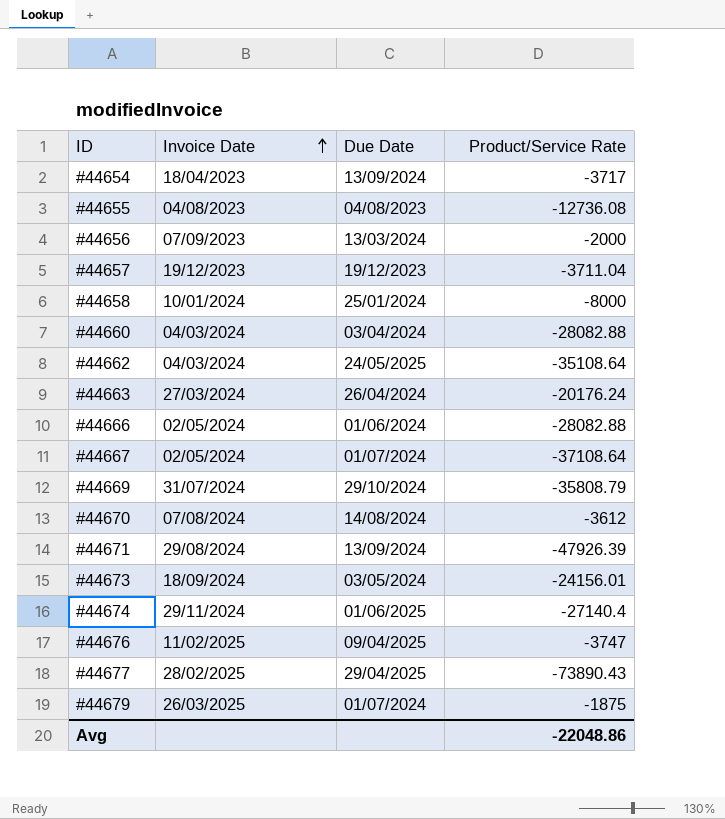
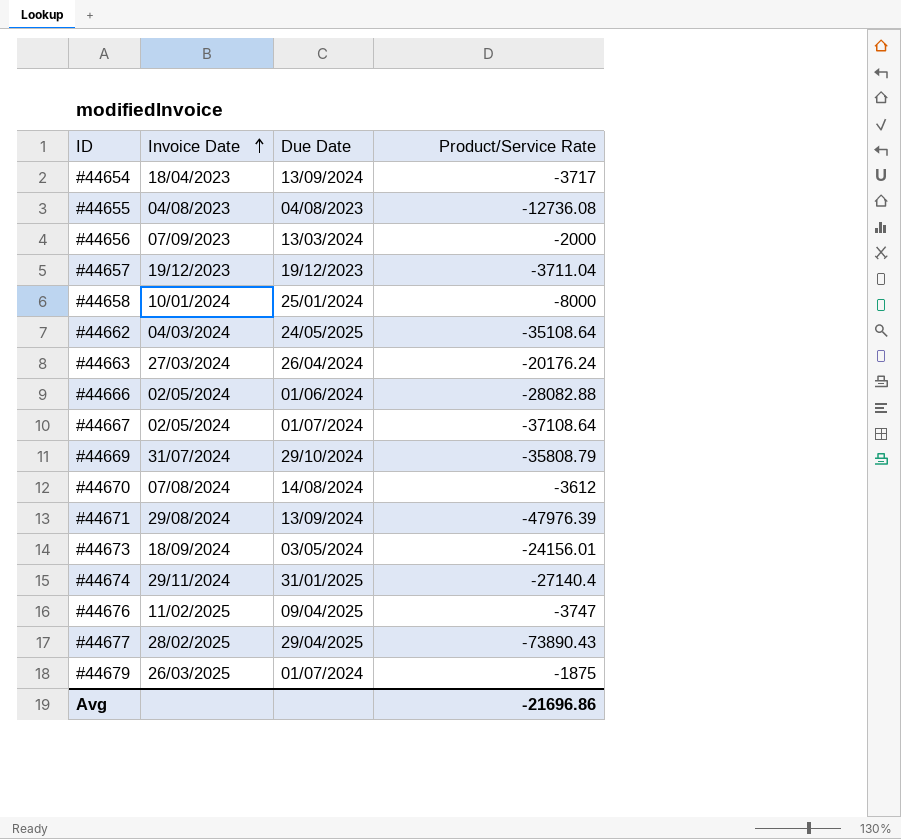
row #44660: 04/03/2024 | 03/04/2024 | -28082.88 -> none
#44671 | Product/Service Rate: -47926.39 -> -47976.39
#44674 | Due Date: 01/06/2025 -> 31/01/2025
Avg | Product/Service Rate: -22048.86 -> -21696.86

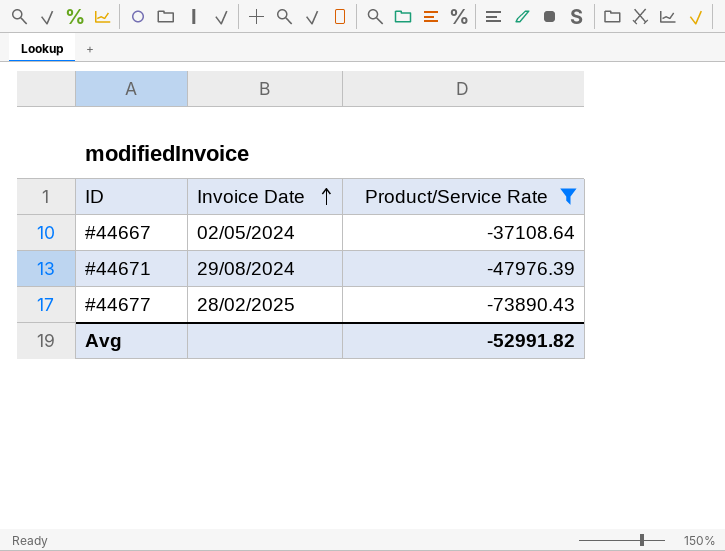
filter: none -> Product/Service Rate <= -37108.64
column Due Date | position: 3 -> none
Avg | Product/Service Rate: -21696.86 -> -52991.82

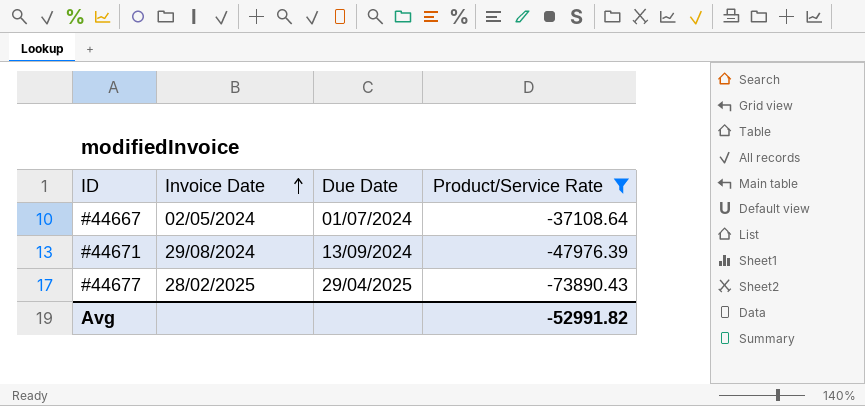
column Due Date | position: none -> 3

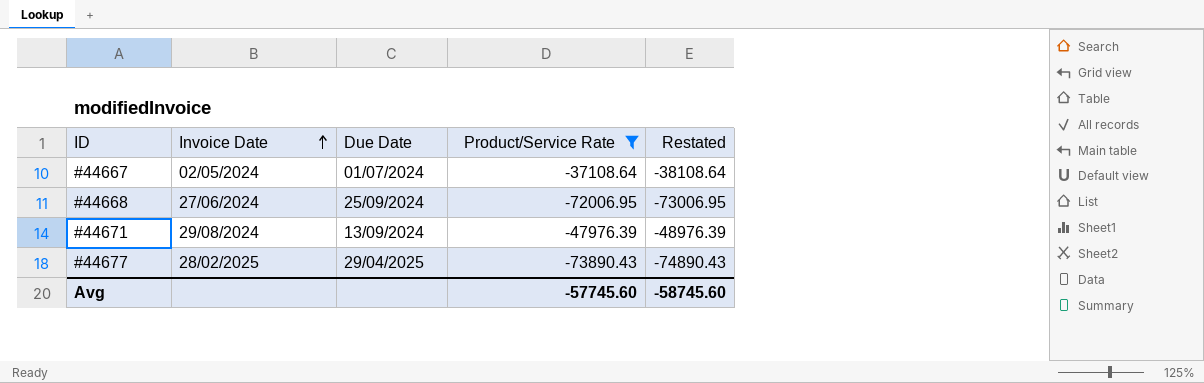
column Restated | formula: none -> [Product/Service Rate] - 1000
row #44668: none -> 27/06/2024 | 25/09/2024 | -72006.95 | -73006.95
Avg | Product/Service Rate: -52991.82 -> -57745.60

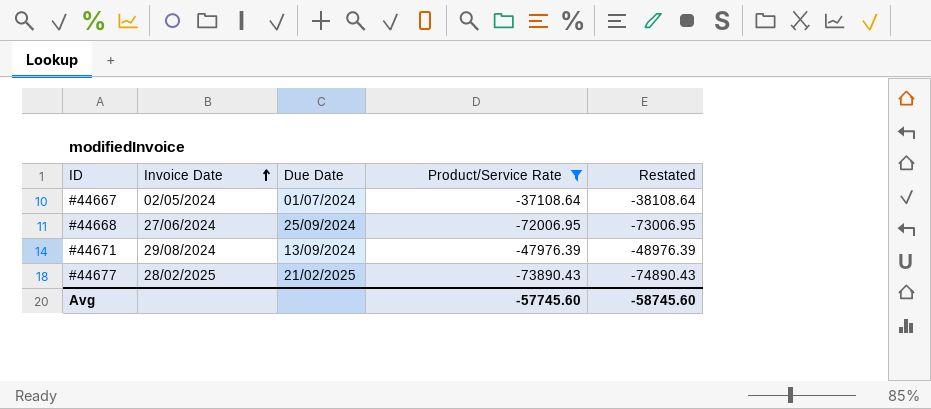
#44677 | Due Date: 29/04/2025 -> 21/02/2025

